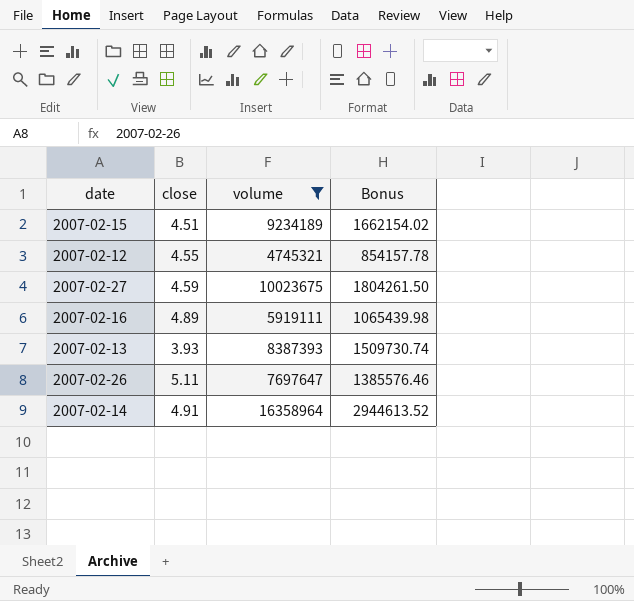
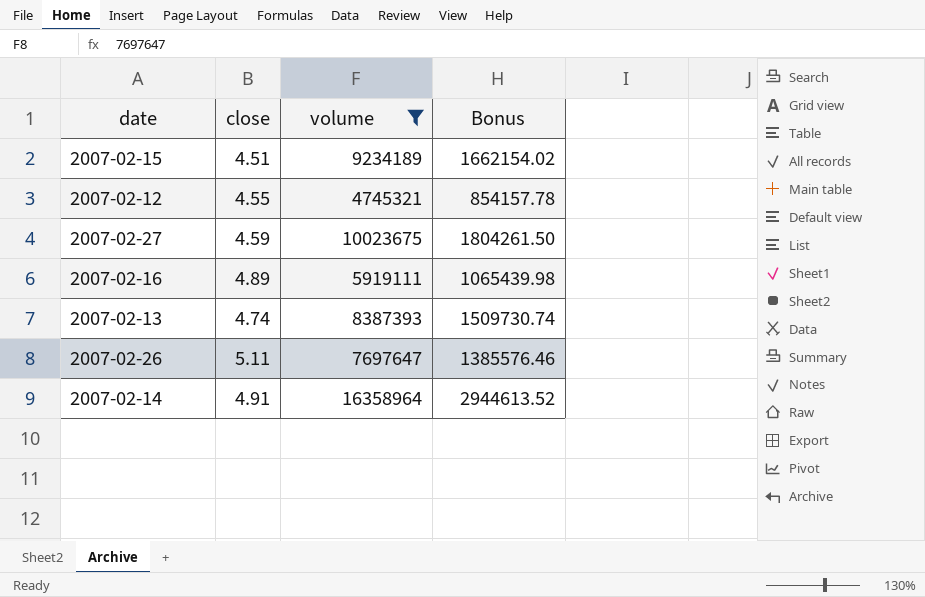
2007-02-13 | close: 3.93 -> 4.74

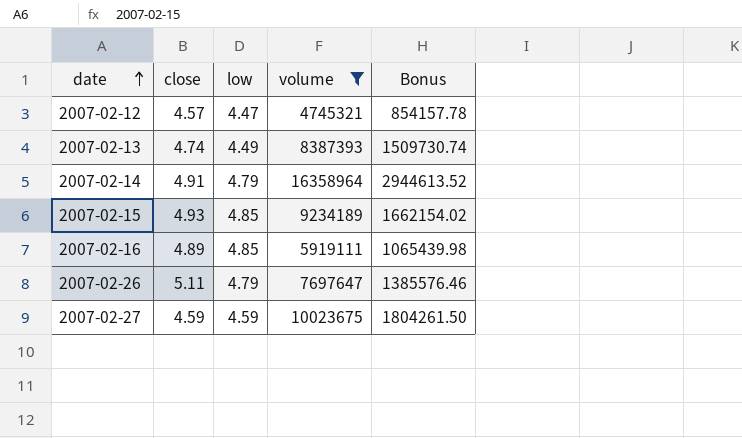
row order: none -> date ascending
column low | position: none -> 3
2007-02-12 | close: 4.55 -> 4.57
2007-02-15 | close: 4.51 -> 4.93

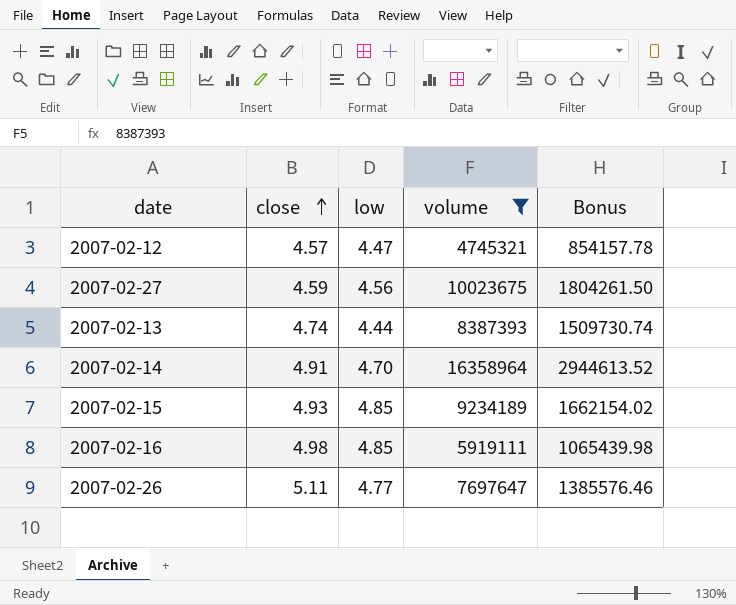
row order: date ascending -> close ascending
2007-02-27 | low: 4.59 -> 4.56
2007-02-13 | low: 4.49 -> 4.44
2007-02-14 | low: 4.79 -> 4.70
2007-02-16 | close: 4.89 -> 4.98
2007-02-26 | low: 4.79 -> 4.77

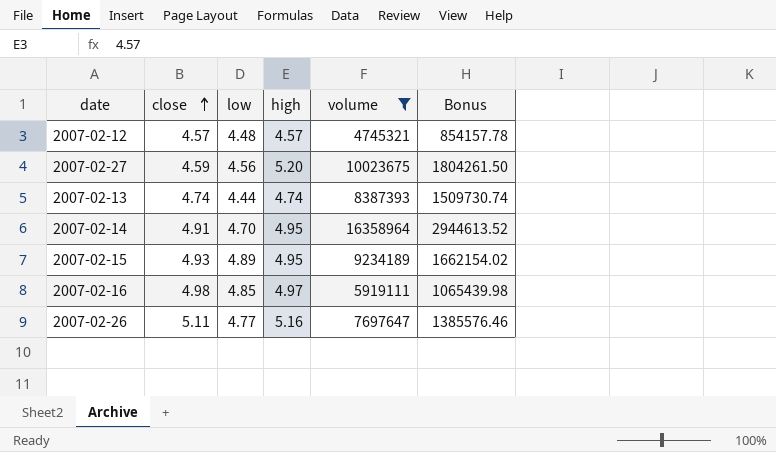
column high | position: none -> 4
2007-02-12 | low: 4.47 -> 4.48
2007-02-15 | low: 4.85 -> 4.89

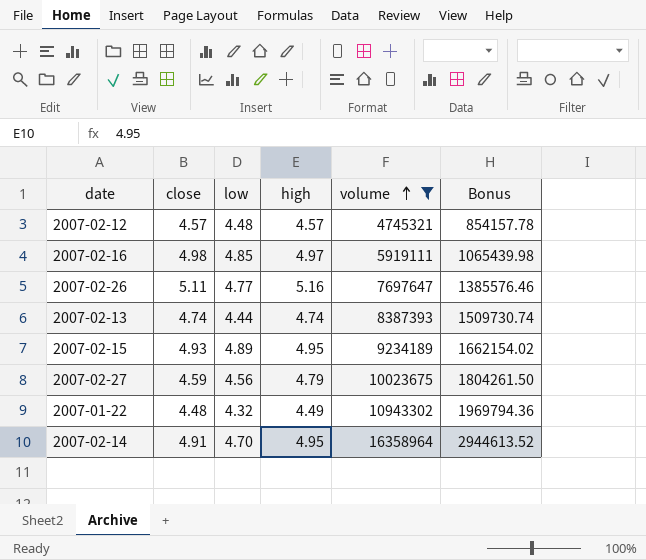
row order: close ascending -> volume ascending
2007-02-27 | high: 5.20 -> 4.79
row 2007-01-22: none -> 4.48 | 4.32 | 4.49 | 10943302 | 1969794.36

